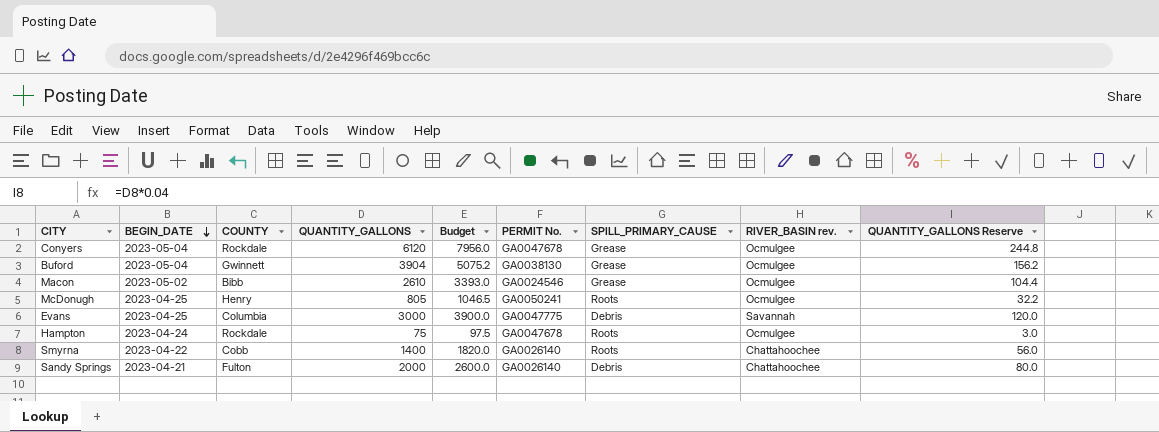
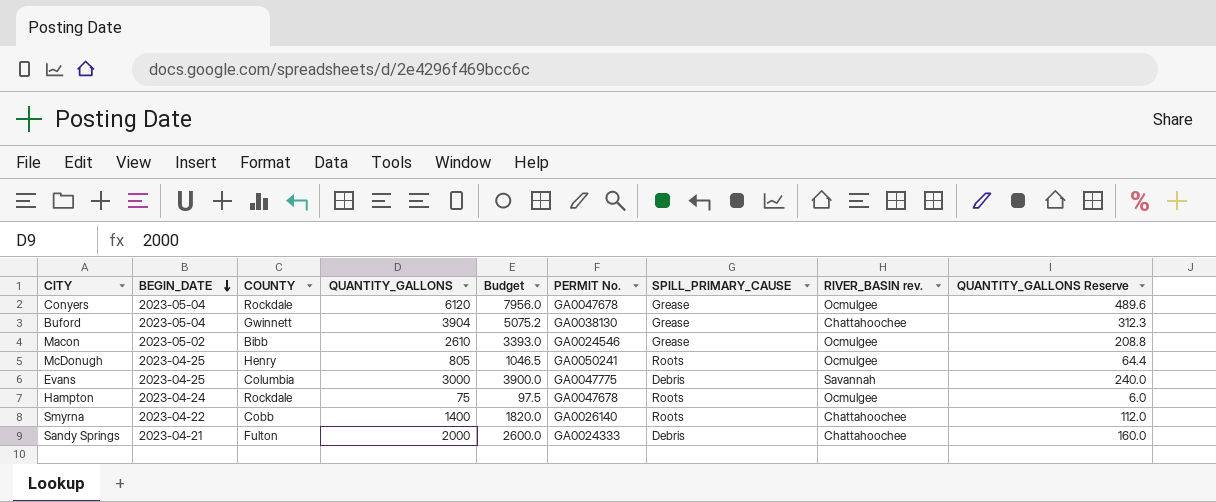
column QUANTITY_GALLONS Reserve | formula: [QUANTITY_GALLONS] * 0.04 -> [QUANTITY_GALLONS] * 0.08
Buford | RIVER_BASIN rev.: Ocmulgee -> Chattahoochee
Sandy Springs | PERMIT No.: GA0026140 -> GA0024333

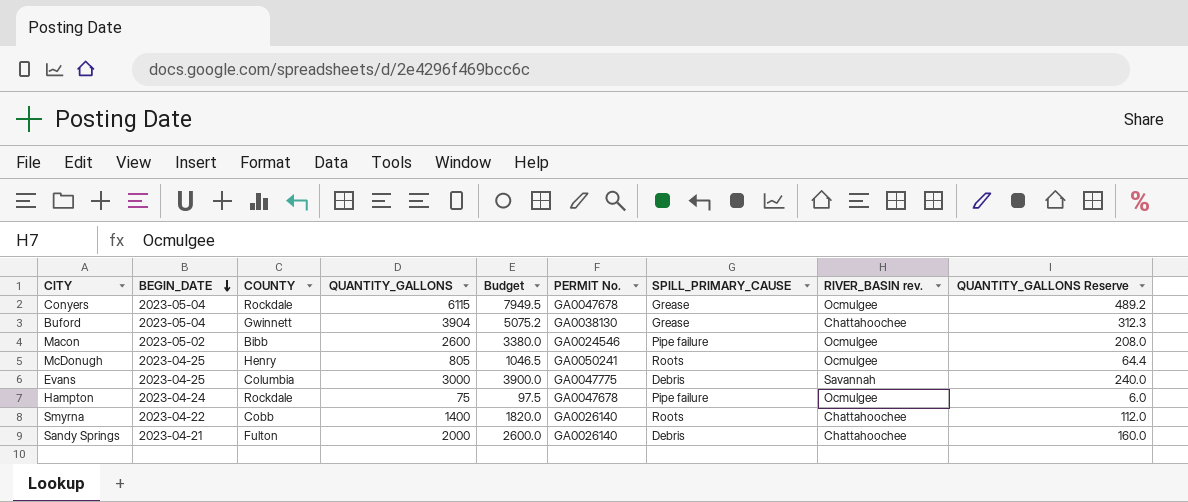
Conyers | QUANTITY_GALLONS: 6120 -> 6115
Conyers | Budget: 7956.0 -> 7949.5
Conyers | QUANTITY_GALLONS Reserve: 489.6 -> 489.2
Macon | QUANTITY_GALLONS: 2610 -> 2600
Macon | Budget: 3393.0 -> 3380.0
Macon | SPILL_PRIMARY_CAUSE: Grease -> Pipe failure
Macon | QUANTITY_GALLONS Reserve: 208.8 -> 208.0
Hampton | SPILL_PRIMARY_CAUSE: Roots -> Pipe failure
Sandy Springs | PERMIT No.: GA0024333 -> GA0026140

